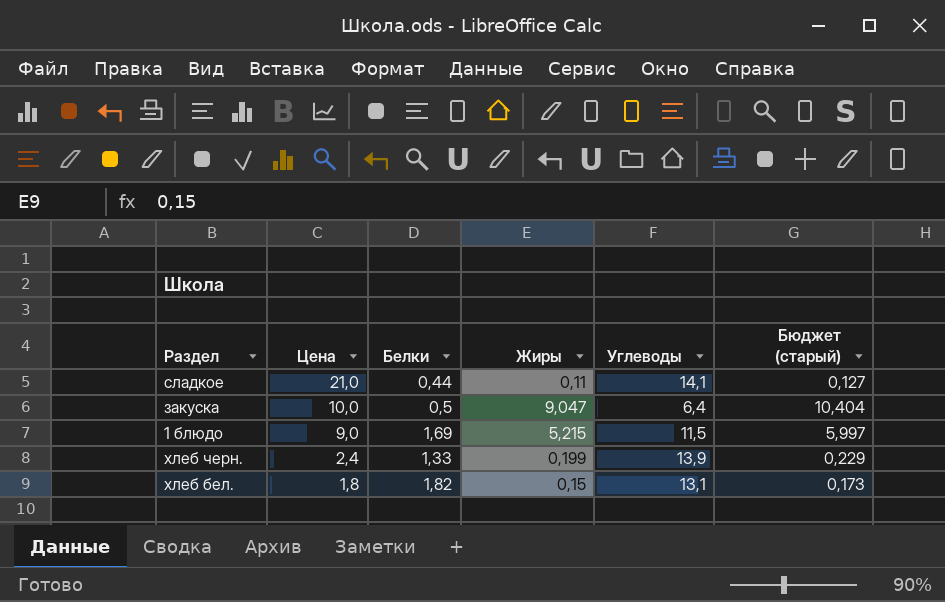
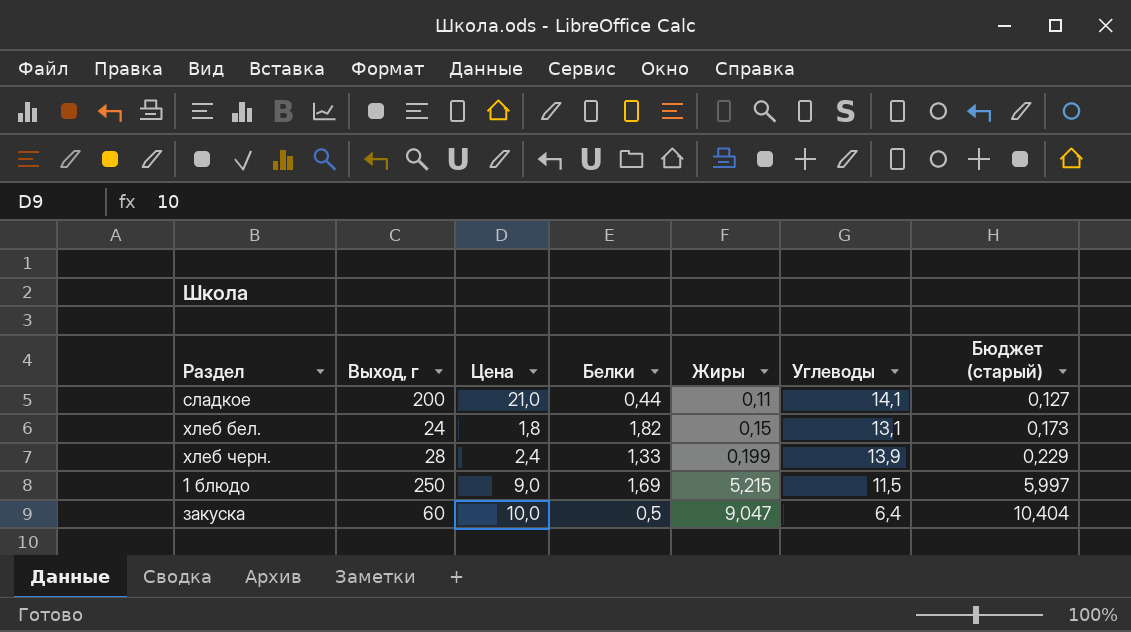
row order: Цена descending -> Жиры ascending
column Выход, г | position: none -> 2

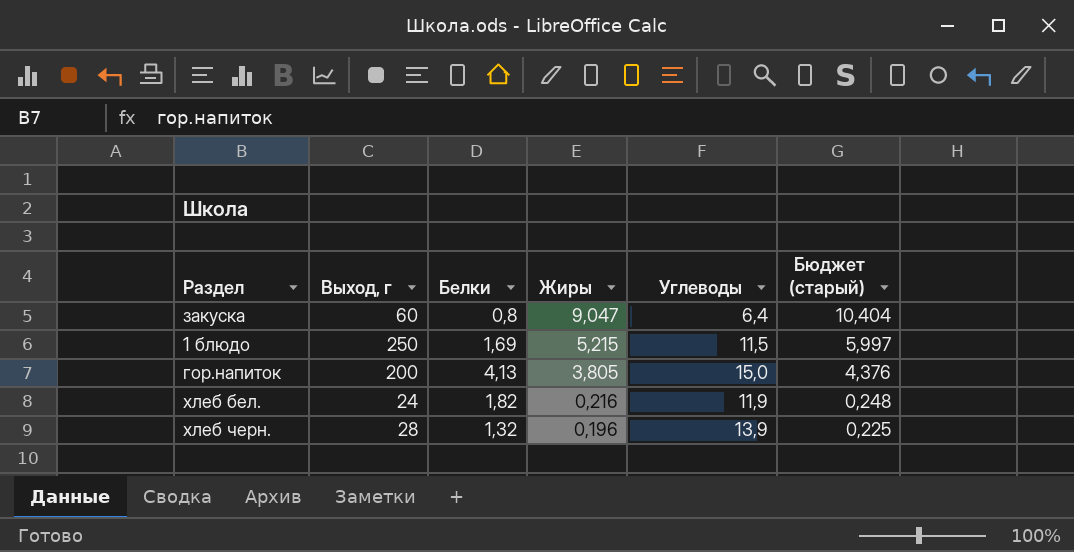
row order: Жиры ascending -> Жиры descending
column Цена | position: 3 -> none
row сладкое: 200 | 21,0 | 0,44 | 0,11 | 14,1 | 0,127 -> none
закуска | Белки: 0,5 -> 0,8
row гор.напиток: none -> 200 | 4,13 | 3,805 | 15,0 | 4,376
хлеб бел. | Жиры: 0,15 -> 0,216
хлеб бел. | Углеводы: 13,1 -> 11,9
хлеб бел. | Бюджет (старый): 0,173 -> 0,248
хлеб черн. | Белки: 1,33 -> 1,32
хлеб черн. | Жиры: 0,199 -> 0,196
хлеб черн. | Бюджет (старый): 0,229 -> 0,225

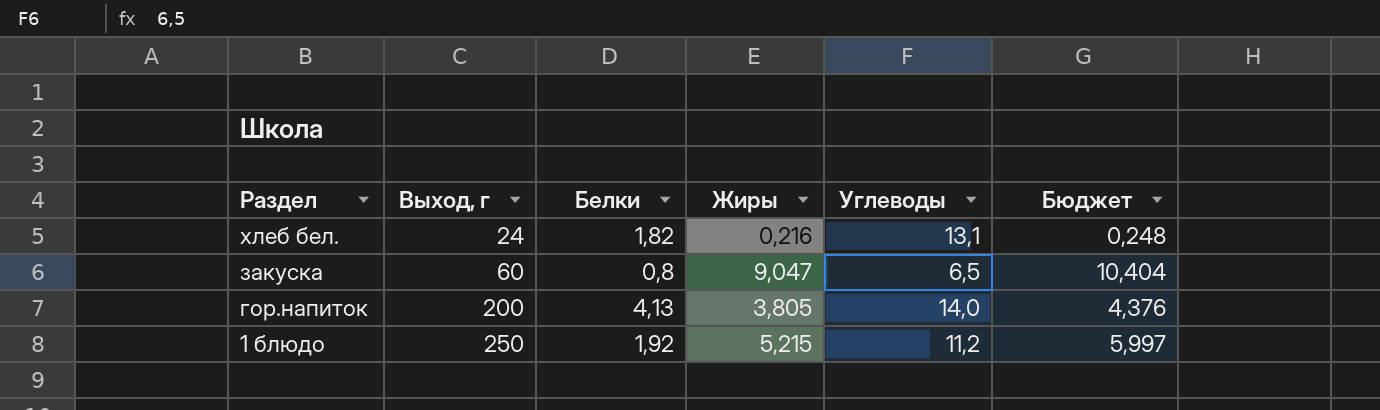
row order: Жиры descending -> Раздел descending
column name: Бюджет (старый) -> Бюджет
row хлеб черн.: 28 | 1,32 | 0,196 | 13,9 | 0,225 -> none
хлеб бел. | Углеводы: 11,9 -> 13,1
закуска | Углеводы: 6,4 -> 6,5
гор.напиток | Углеводы: 15,0 -> 14,0
1 блюдо | Белки: 1,69 -> 1,92
1 блюдо | Углеводы: 11,5 -> 11,2

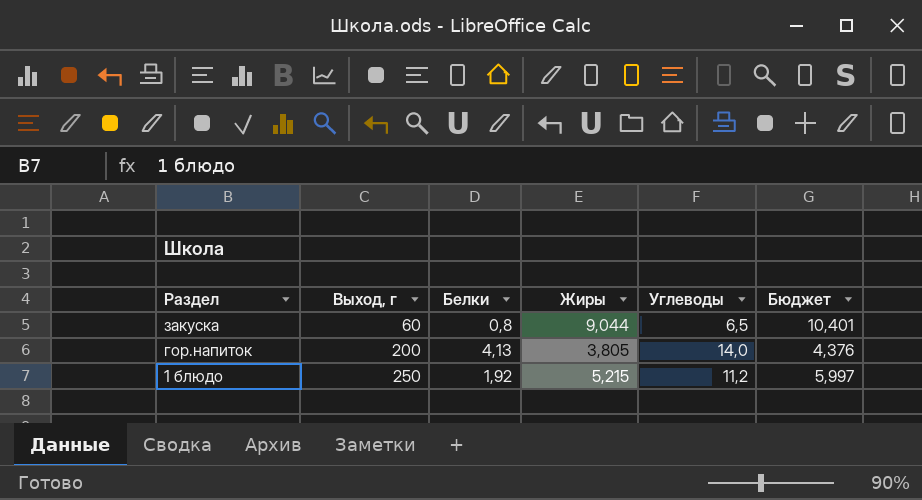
row хлеб бел.: 24 | 1,82 | 0,216 | 13,1 | 0,248 -> none
закуска | Жиры: 9,047 -> 9,044
закуска | Бюджет: 10,404 -> 10,401

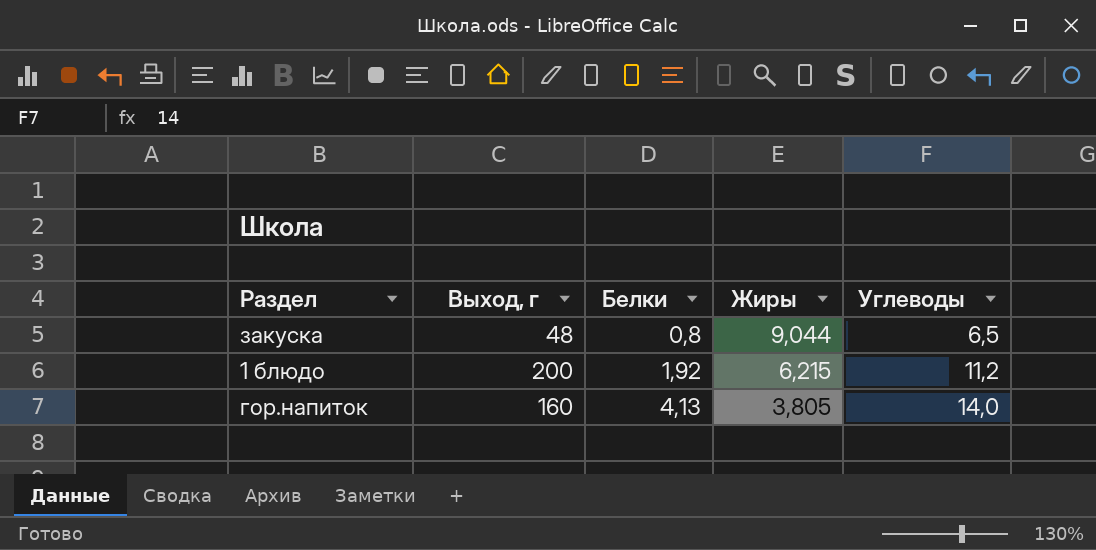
row order: Раздел descending -> Белки ascending
column Бюджет | formula: [Жиры] * 1,15 -> none
закуска | Выход, г: 60 -> 48
1 блюдо | Выход, г: 250 -> 200
1 блюдо | Жиры: 5,215 -> 6,215
гор.напиток | Выход, г: 200 -> 160

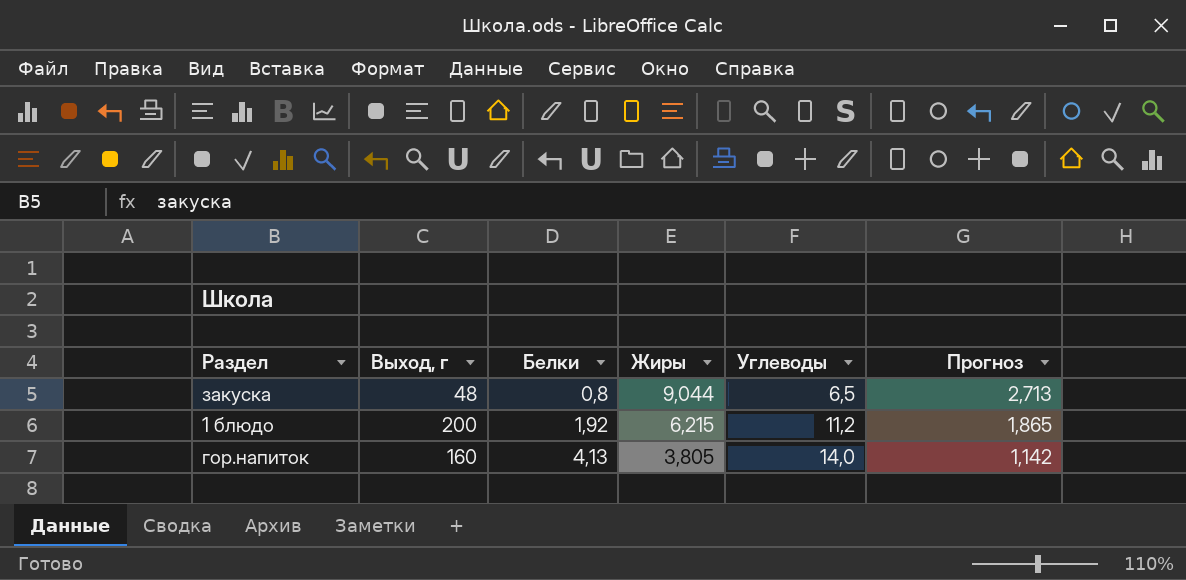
column Прогноз | formula: none -> [Жиры] * 0,3

